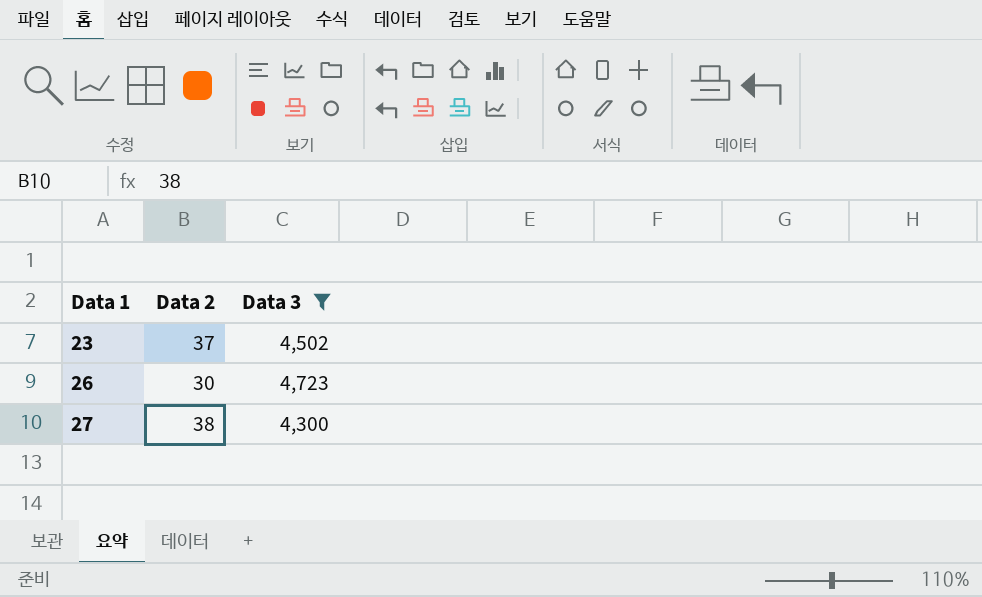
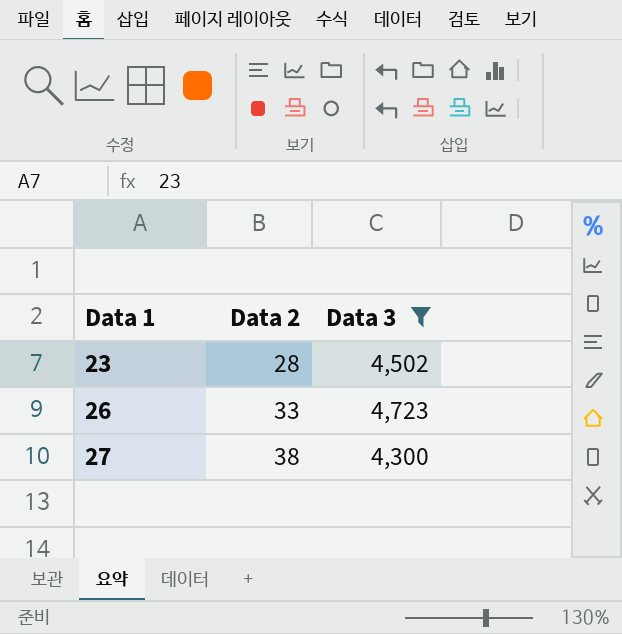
23 | Data 2: 37 -> 28
26 | Data 2: 30 -> 33

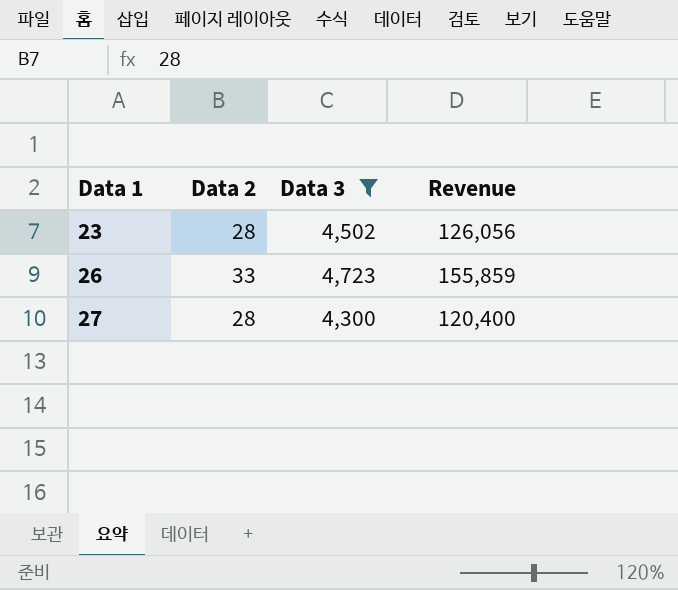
column Revenue | formula: none -> [Data 2] * [Data 3]
27 | Data 2: 38 -> 28

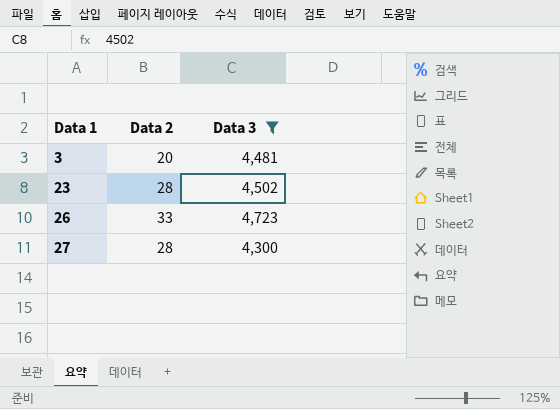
column Revenue | formula: [Data 2] * [Data 3] -> none
row 3: none -> 20 | 4,481

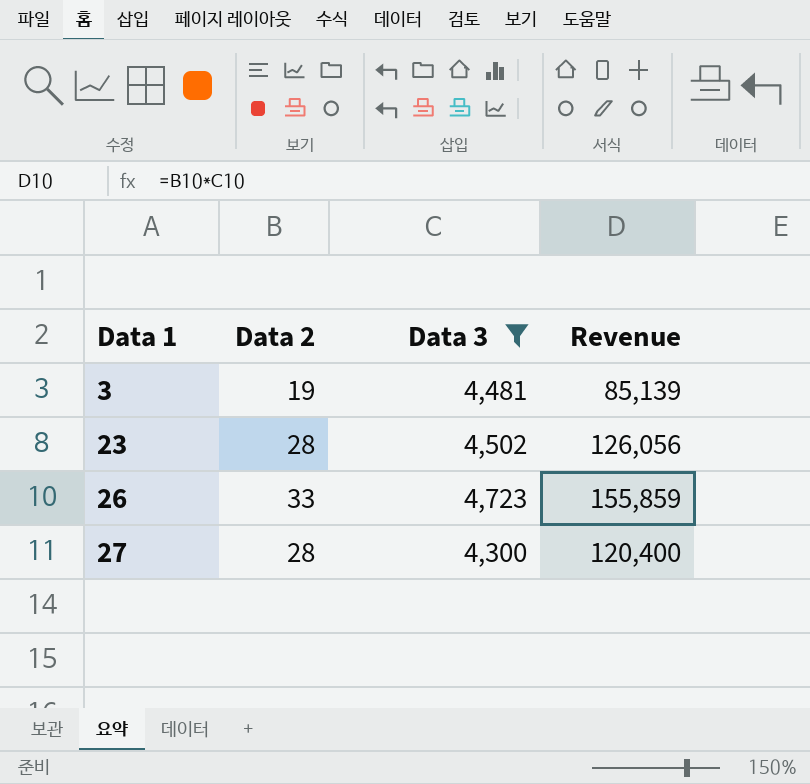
column Revenue | formula: none -> [Data 2] * [Data 3]
3 | Data 2: 20 -> 19

